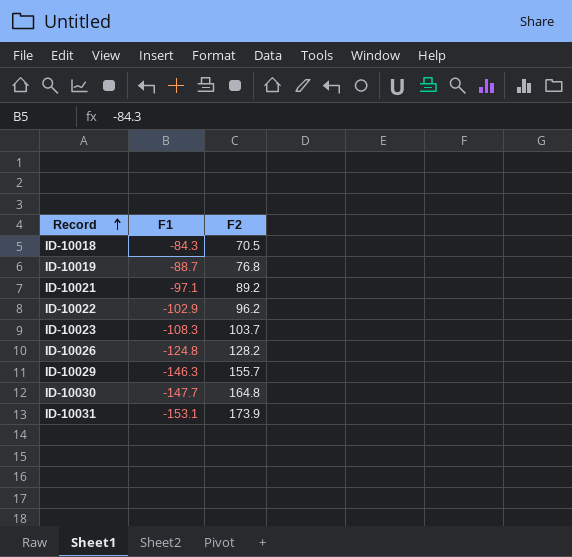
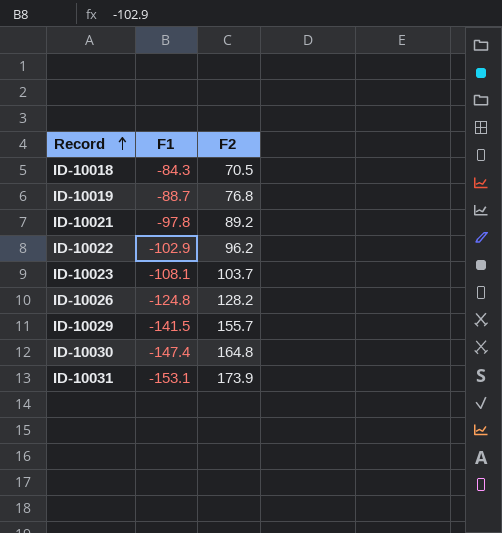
ID-10021 | F1: -97.1 -> -97.8
ID-10023 | F1: -108.3 -> -108.1
ID-10029 | F1: -146.3 -> -141.5
ID-10030 | F1: -147.7 -> -147.4

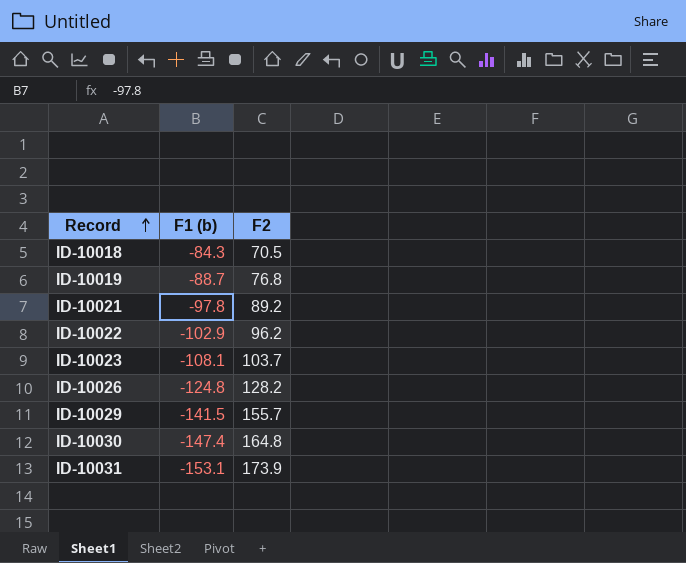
column name: F1 -> F1 (b)

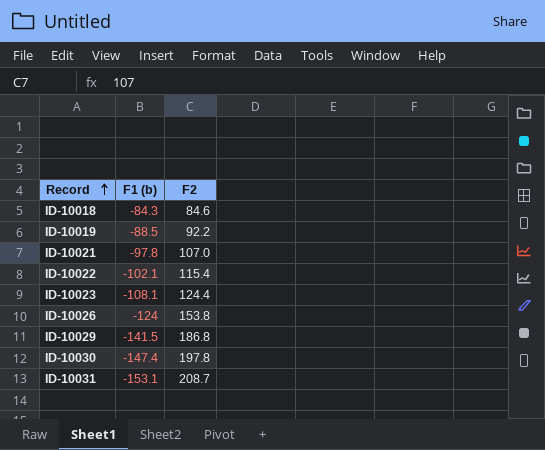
ID-10018 | F2: 70.5 -> 84.6
ID-10019 | F1 (b): -88.7 -> -88.5
ID-10019 | F2: 76.8 -> 92.2
ID-10021 | F2: 89.2 -> 107.0
ID-10022 | F1 (b): -102.9 -> -102.1
ID-10022 | F2: 96.2 -> 115.4
ID-10023 | F2: 103.7 -> 124.4
ID-10026 | F1 (b): -124.8 -> -124
ID-10026 | F2: 128.2 -> 153.8
ID-10029 | F2: 155.7 -> 186.8
ID-10030 | F2: 164.8 -> 197.8
ID-10031 | F2: 173.9 -> 208.7

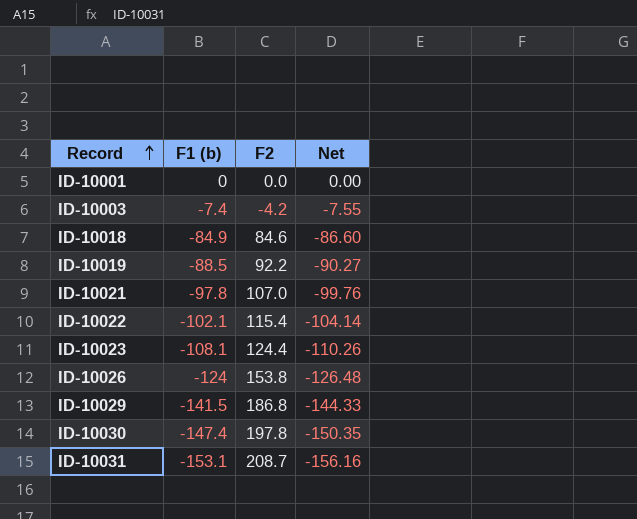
column Net | formula: none -> [F1 (b)] * 1.02
row ID-10001: none -> 0 | 0.0 | 0.00
row ID-10003: none -> -7.4 | -4.2 | -7.55
ID-10018 | F1 (b): -84.3 -> -84.9

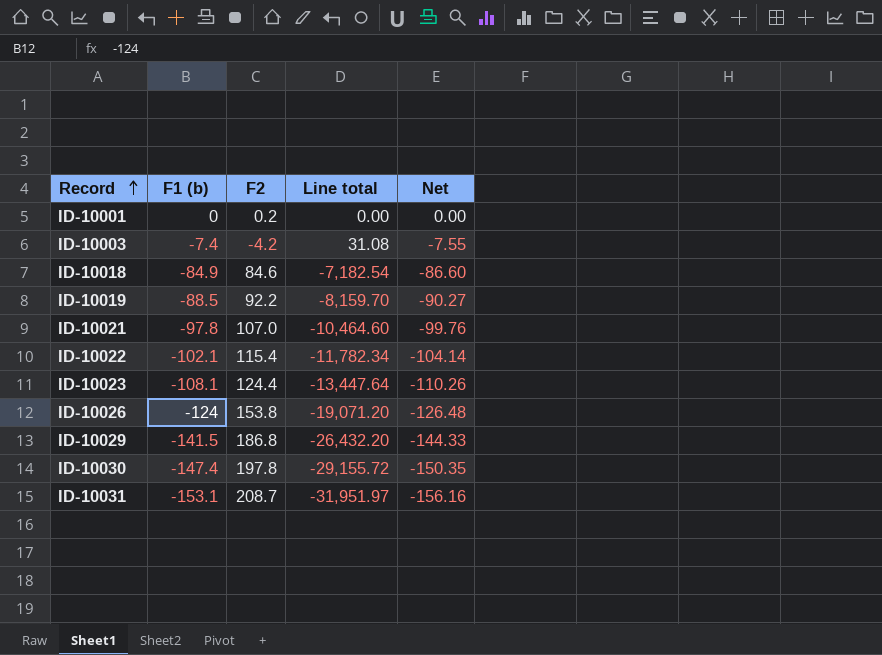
column Line total | formula: none -> [F1 (b)] * [F2]
ID-10001 | F2: 0.0 -> 0.2

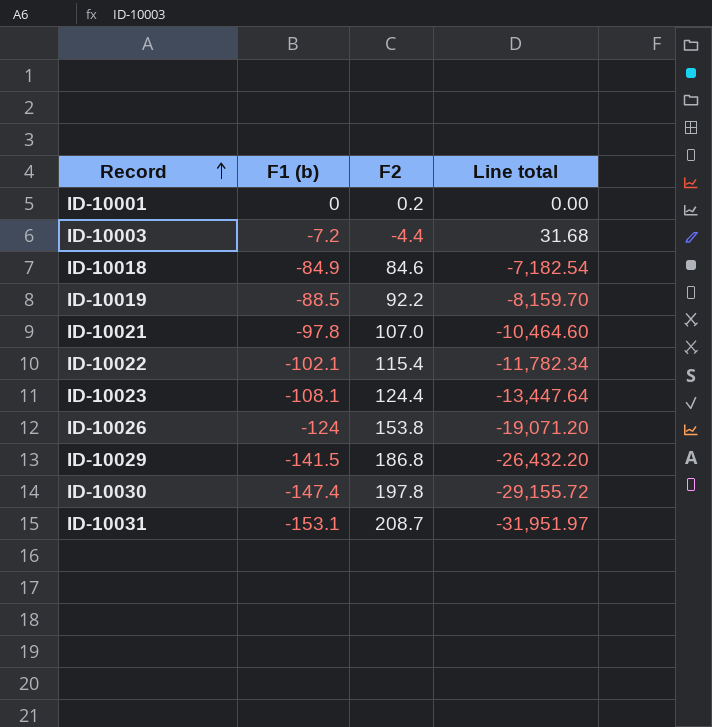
column Net | formula: [F1 (b)] * 1.02 -> none
ID-10003 | F1 (b): -7.4 -> -7.2
ID-10003 | F2: -4.2 -> -4.4
ID-10003 | Line total: 31.08 -> 31.68

